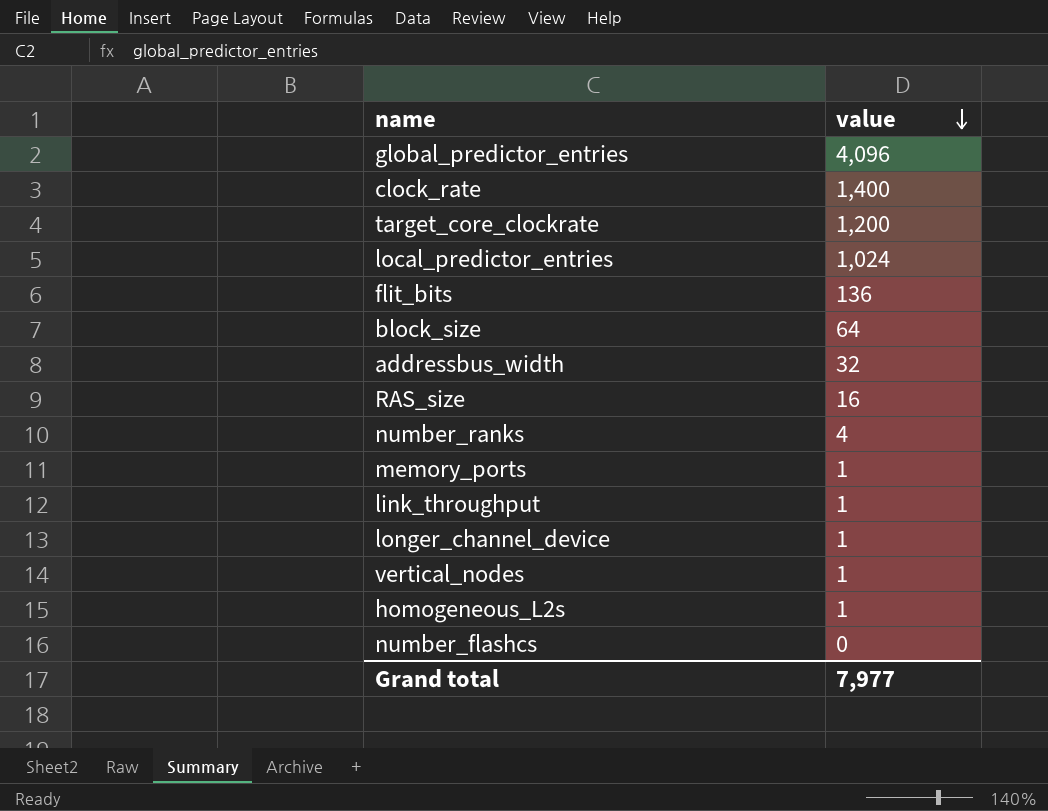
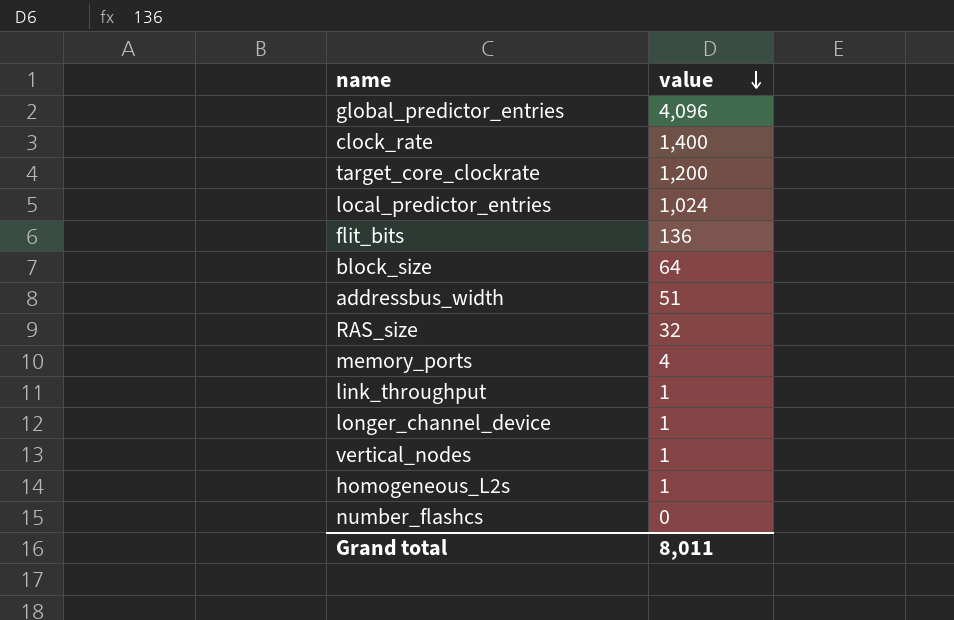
row number_ranks: 4 -> none
addressbus_width | value: 32 -> 51
RAS_size | value: 16 -> 32
memory_ports | value: 1 -> 4
Grand total | value: 7,977 -> 8,011

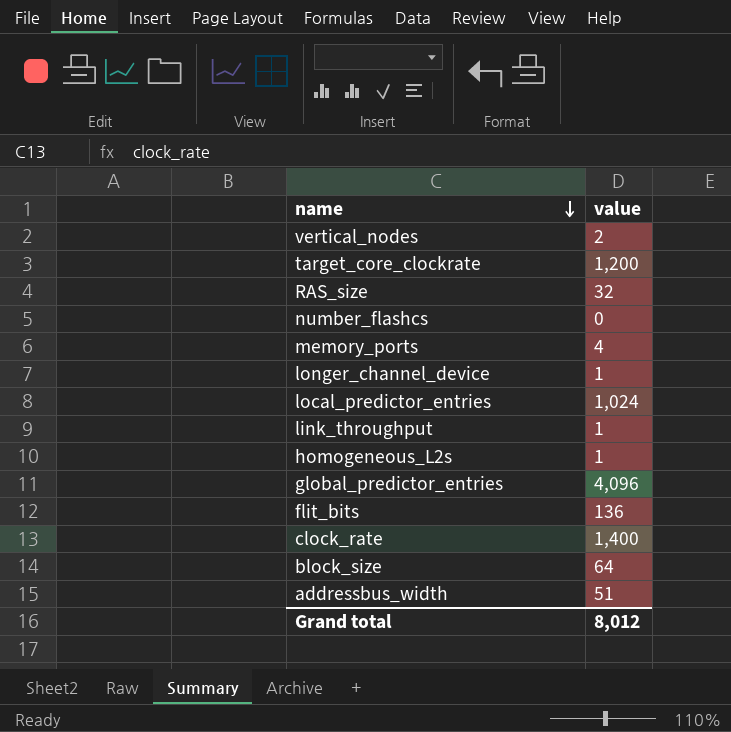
row order: value descending -> name descending
vertical_nodes | value: 1 -> 2
Grand total | value: 8,011 -> 8,012

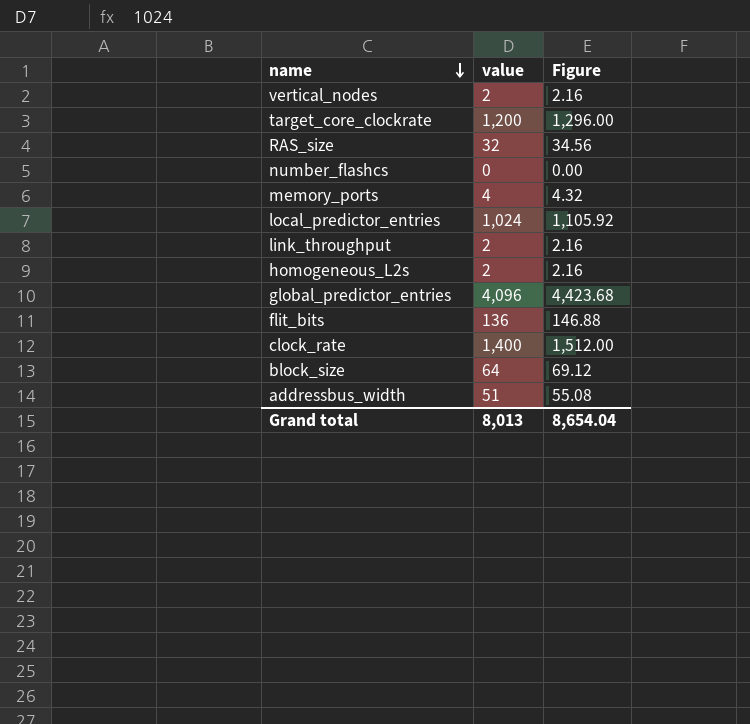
column Figure | formula: none -> [value] * 1.08
row longer_channel_device: 1 -> none
link_throughput | value: 1 -> 2
homogeneous_L2s | value: 1 -> 2
Grand total | value: 8,012 -> 8,013

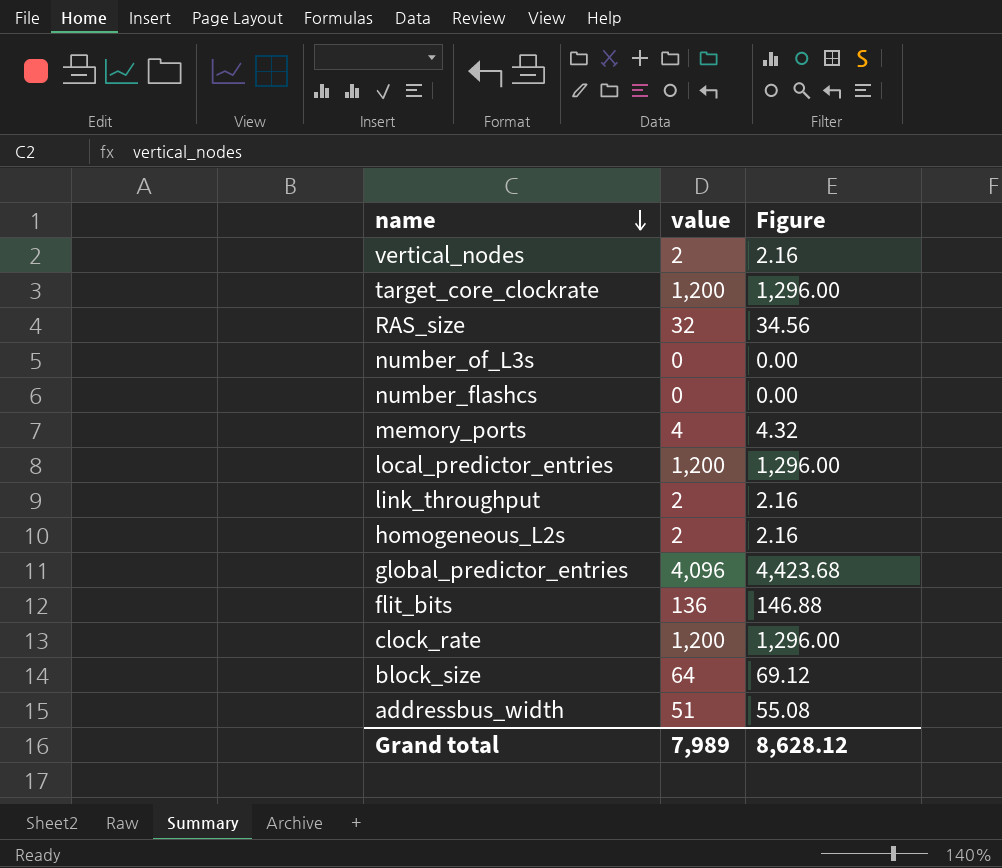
row number_of_L3s: none -> 0 | 0.00
local_predictor_entries | value: 1,024 -> 1,200
local_predictor_entries | Figure: 1,105.92 -> 1,296.00
clock_rate | value: 1,400 -> 1,200
clock_rate | Figure: 1,512.00 -> 1,296.00
Grand total | value: 8,013 -> 7,989
Grand total | Figure: 8,654.04 -> 8,628.12

